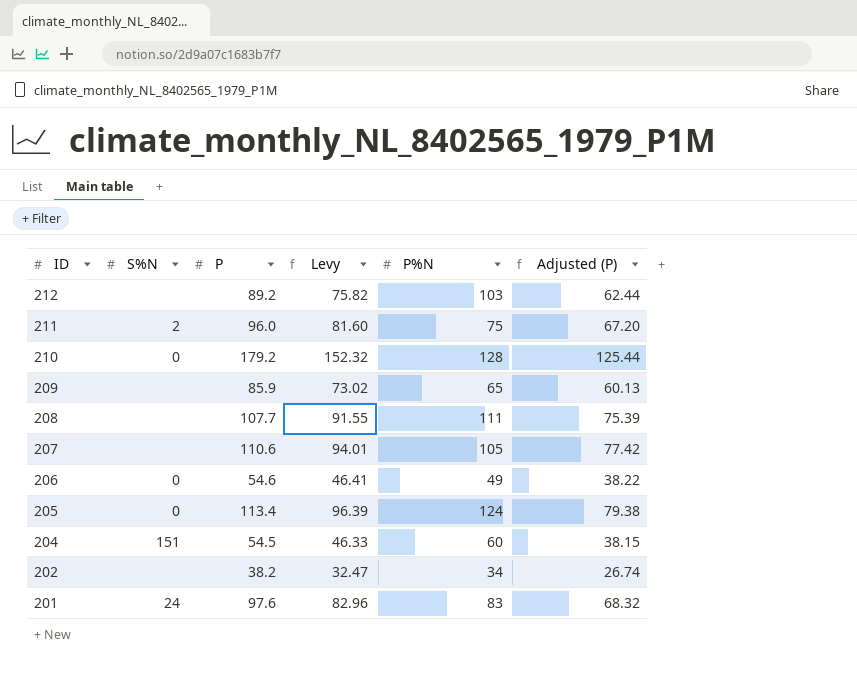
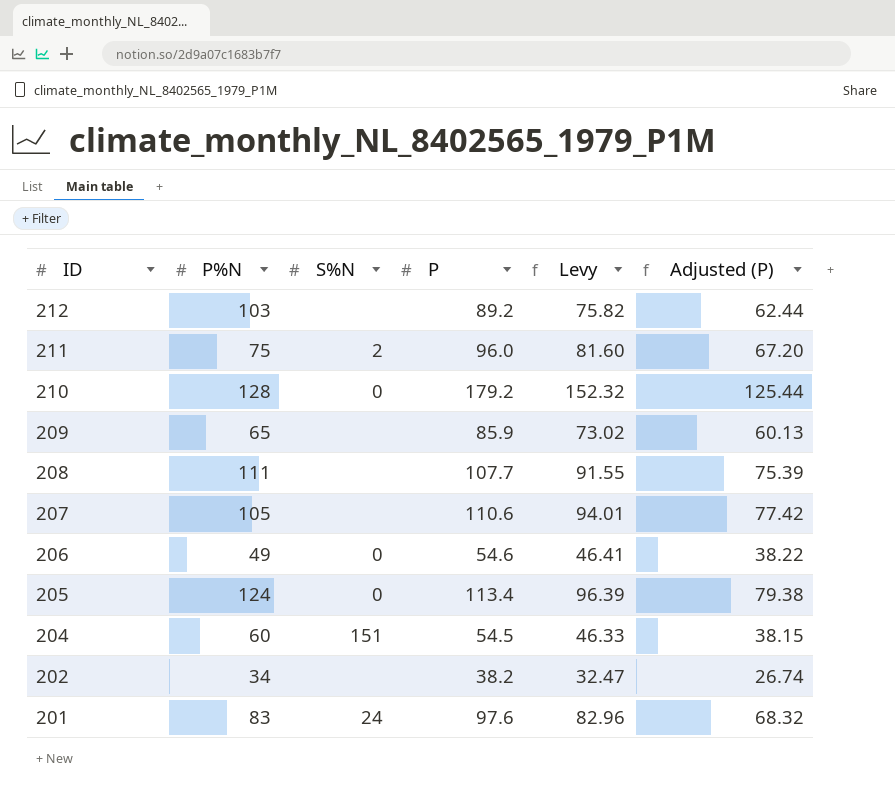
column P%N | position: 5 -> 2

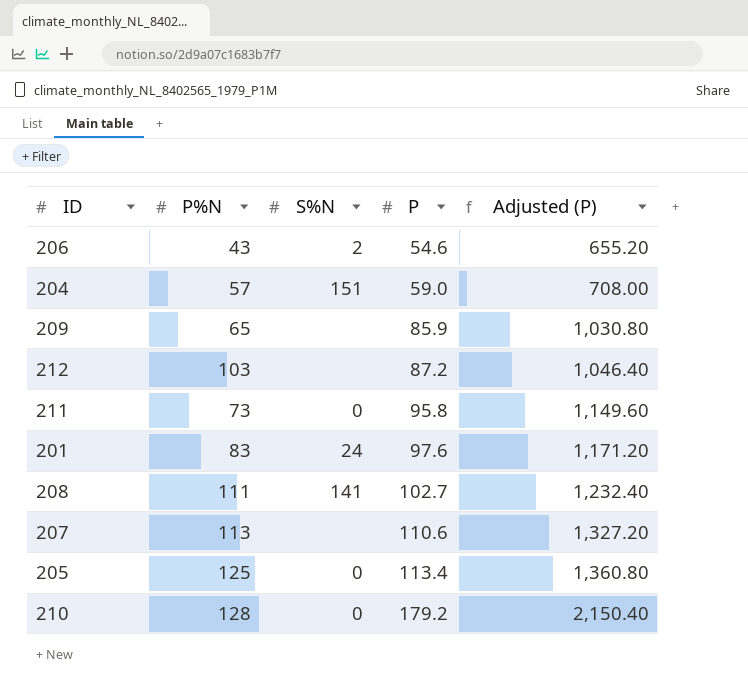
row order: ID descending -> P ascending
column Levy | formula: [P] * 0.85 -> none
column Adjusted (P) | formula: [P] * 0.7 -> [P] * 12
row 202: 34 | none | 38.2 | 32.47 | 26.74 -> none
206 | P%N: 49 -> 43
206 | S%N: 0 -> 2
204 | P%N: 60 -> 57
204 | P: 54.5 -> 59.0
212 | P: 89.2 -> 87.2
211 | P%N: 75 -> 73
211 | S%N: 2 -> 0
211 | P: 96.0 -> 95.8
208 | S%N: none -> 141
208 | P: 107.7 -> 102.7
207 | P%N: 105 -> 113
205 | P%N: 124 -> 125

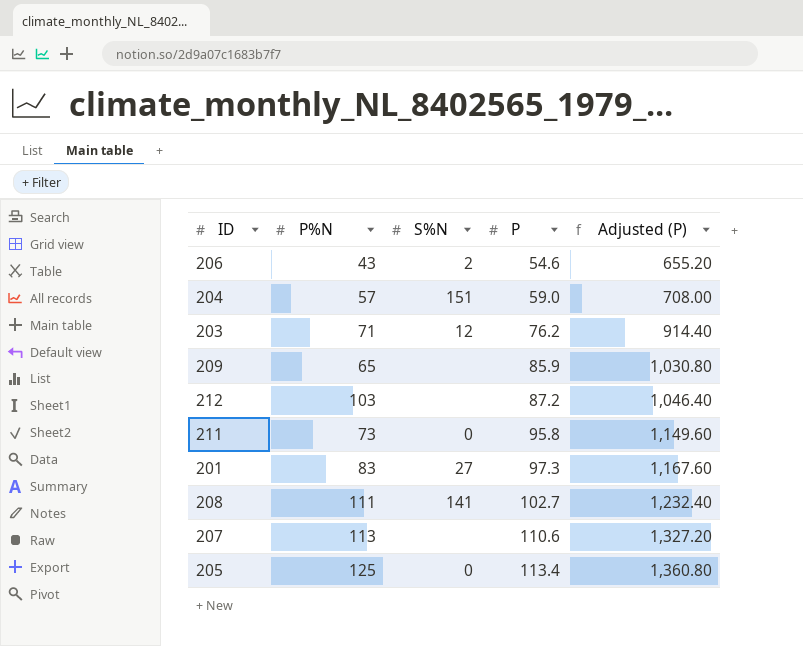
row 210: 128 | 0 | 179.2 | 2,150.40 -> none
row 203: none -> 71 | 12 | 76.2 | 914.40
201 | S%N: 24 -> 27
201 | P: 97.6 -> 97.3
201 | Adjusted (P): 1,171.20 -> 1,167.60

